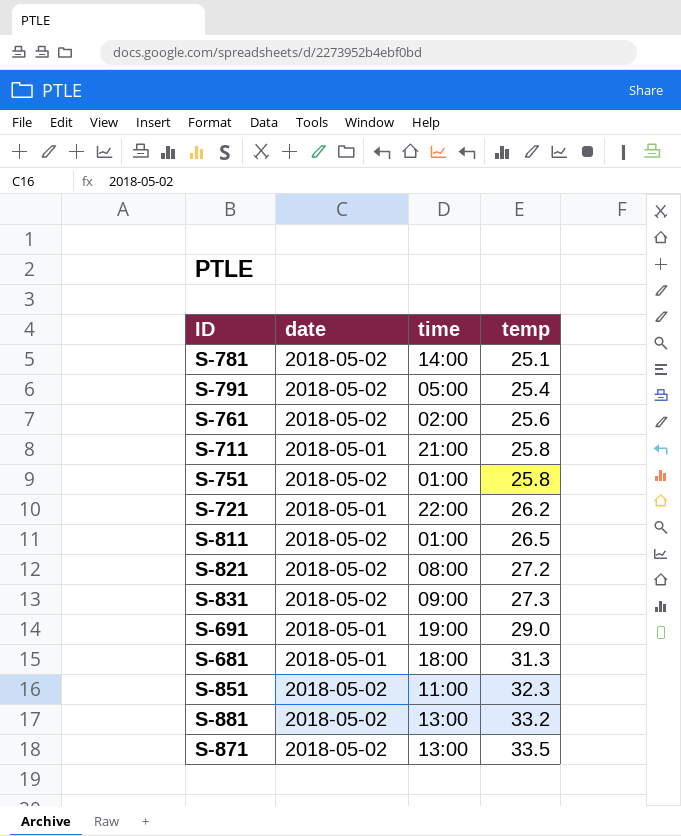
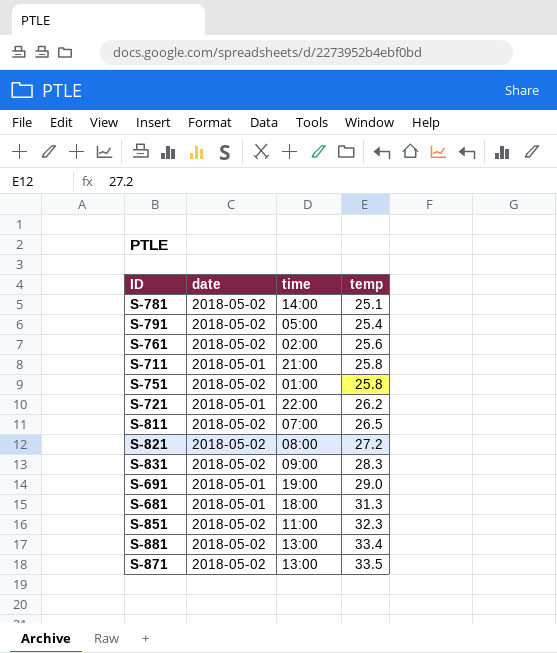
S-811 | time: 01:00 -> 07:00
S-831 | temp: 27.3 -> 28.3
S-881 | temp: 33.2 -> 33.4

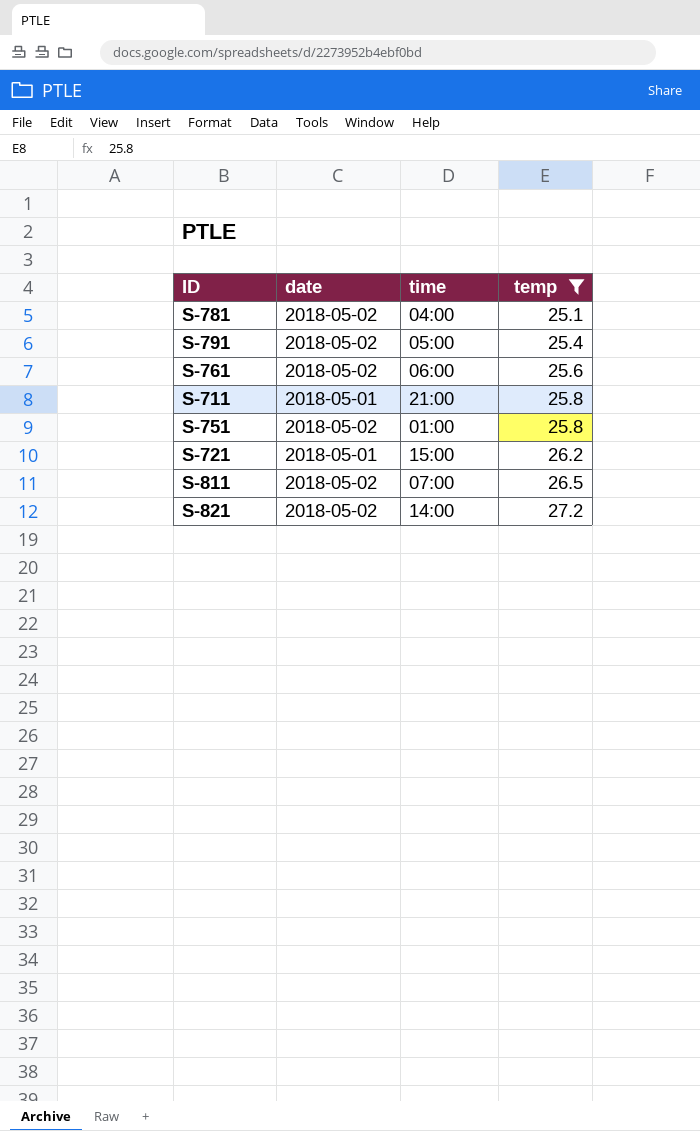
filter: none -> temp <= 27.2
S-781 | time: 14:00 -> 04:00
S-761 | time: 02:00 -> 06:00
S-721 | time: 22:00 -> 15:00
S-821 | time: 08:00 -> 14:00

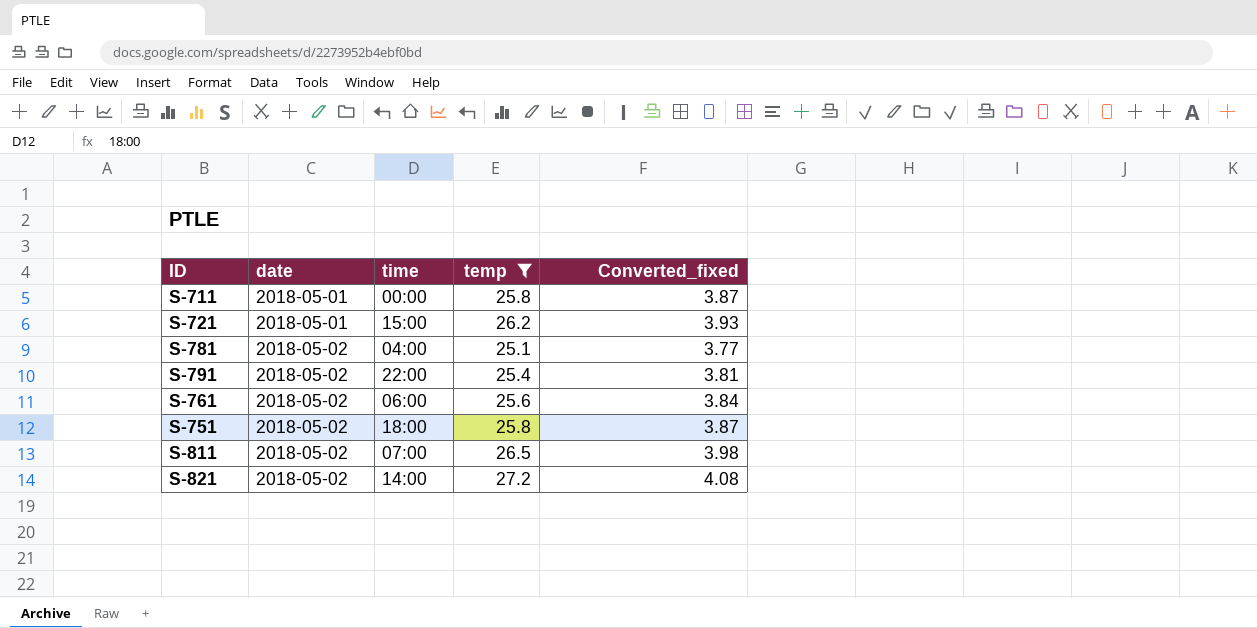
row order: temp ascending -> date ascending
column Converted_fixed | formula: none -> [temp] * 0.15
S-711 | time: 21:00 -> 00:00
S-791 | time: 05:00 -> 22:00
S-751 | time: 01:00 -> 18:00

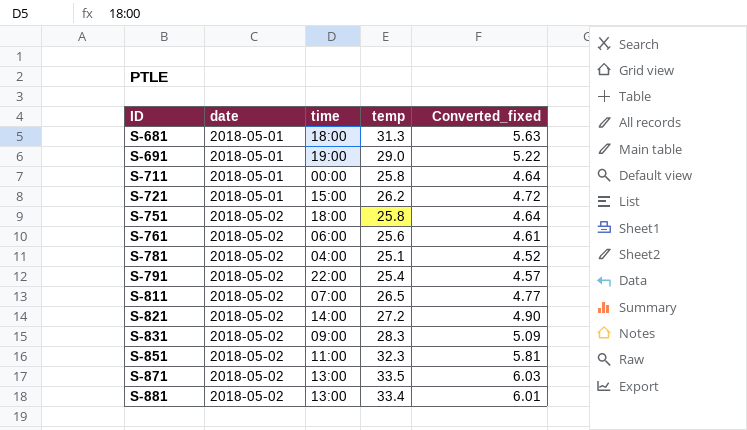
filter: temp <= 27.2 -> none
row order: date ascending -> ID ascending
column Converted_fixed | formula: [temp] * 0.15 -> [temp] * 0.18

